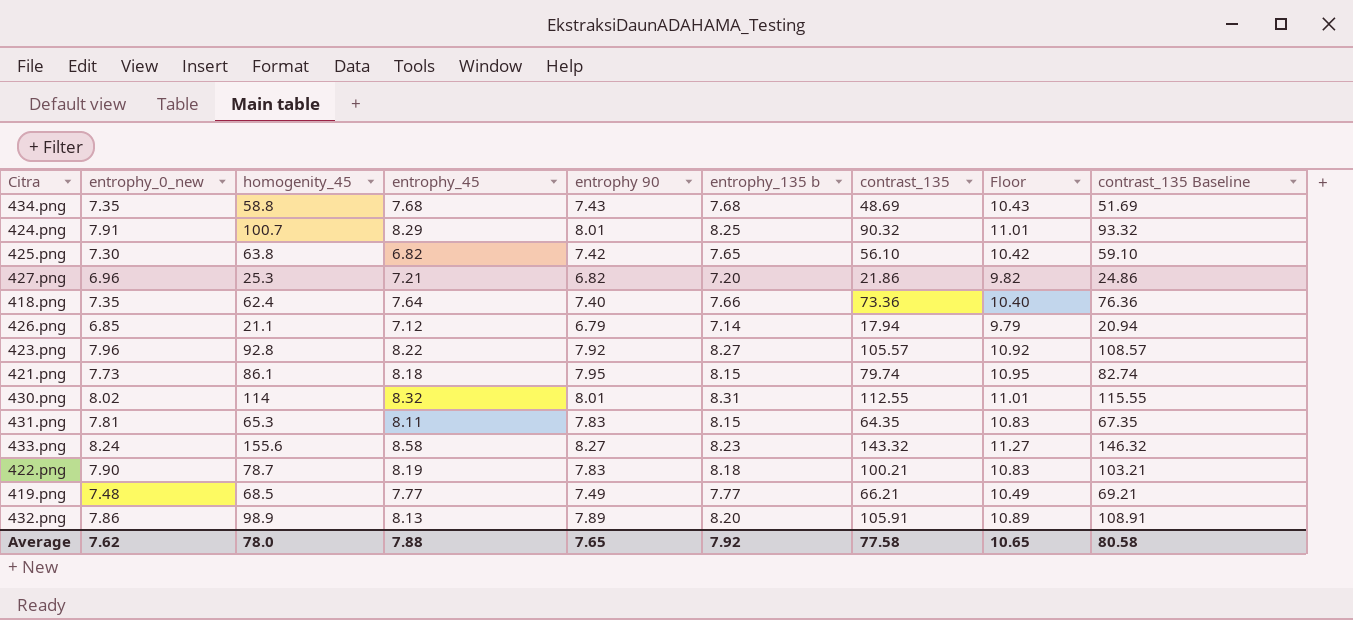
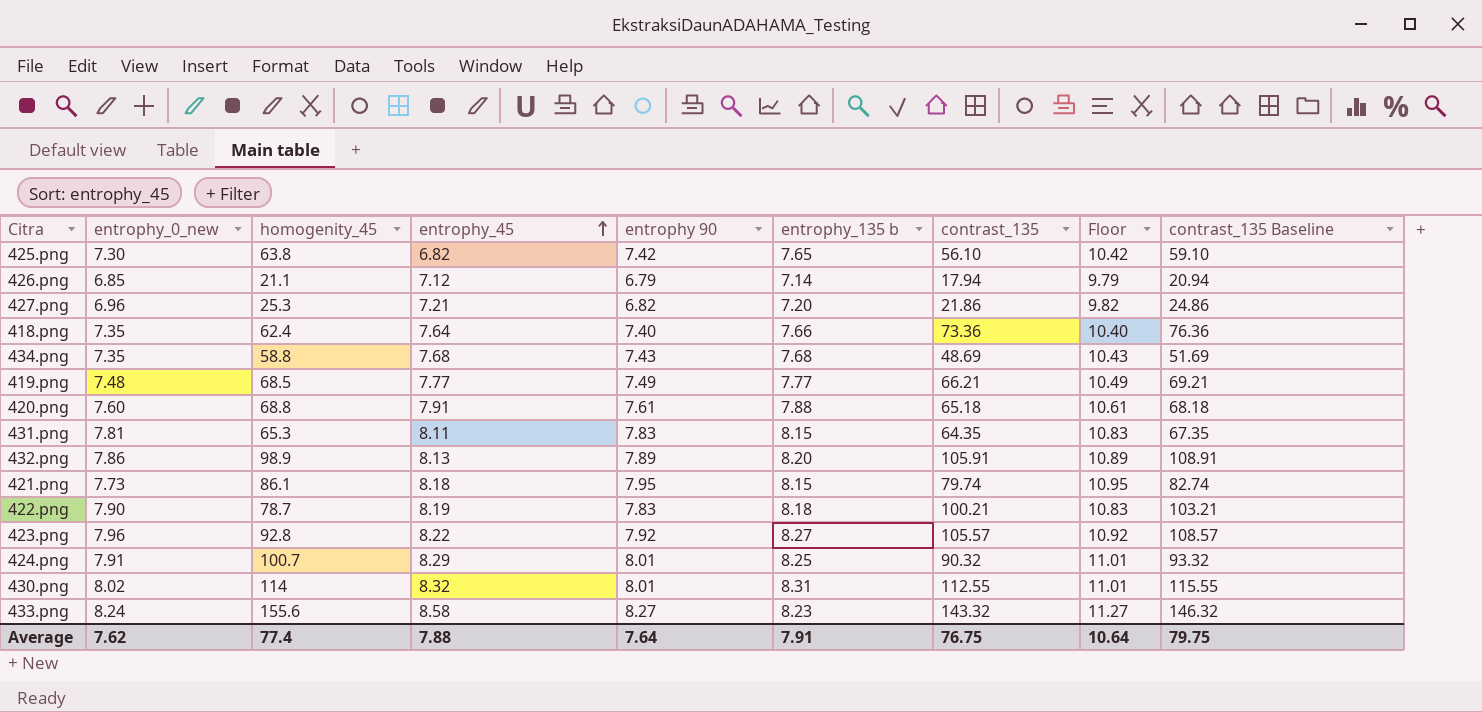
row order: none -> entrophy_45 ascending
row 420.png: none -> 7.60 | 68.8 | 7.91 | 7.61 | 7.88 | 65.18 | 10.61 | 68.18
Average | homogenity_45: 78.0 -> 77.4
Average | entrophy 90: 7.65 -> 7.64
Average | entrophy_135 b: 7.92 -> 7.91
Average | contrast_135: 77.58 -> 76.75
Average | Floor: 10.65 -> 10.64
Average | contrast_135 Baseline: 80.58 -> 79.75

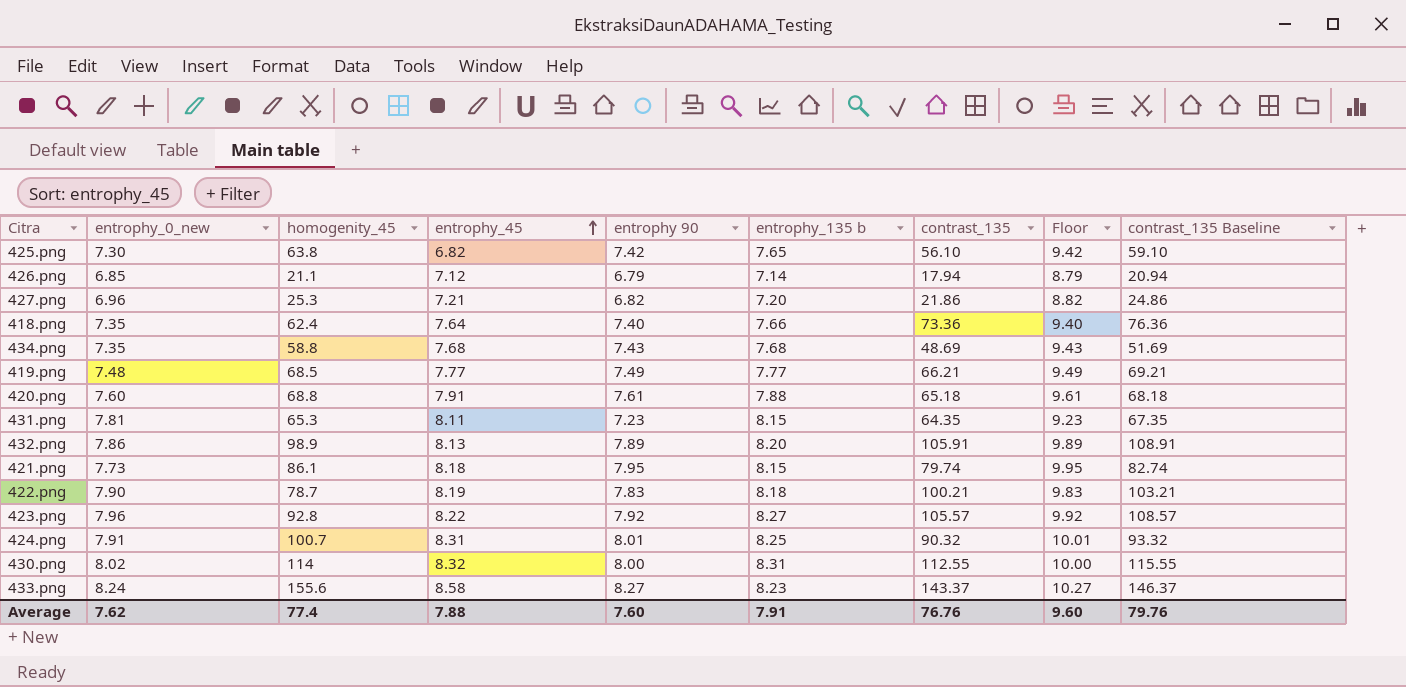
column Floor | formula: [entrophy 90] + 3 -> [entrophy 90] + 2
431.png | entrophy 90: 7.83 -> 7.23
424.png | entrophy_45: 8.29 -> 8.31
430.png | entrophy 90: 8.01 -> 8.00
433.png | contrast_135: 143.32 -> 143.37
433.png | contrast_135 Baseline: 146.32 -> 146.37
Average | entrophy 90: 7.64 -> 7.60
Average | contrast_135: 76.75 -> 76.76
Average | Floor: 10.64 -> 9.60
Average | contrast_135 Baseline: 79.75 -> 79.76

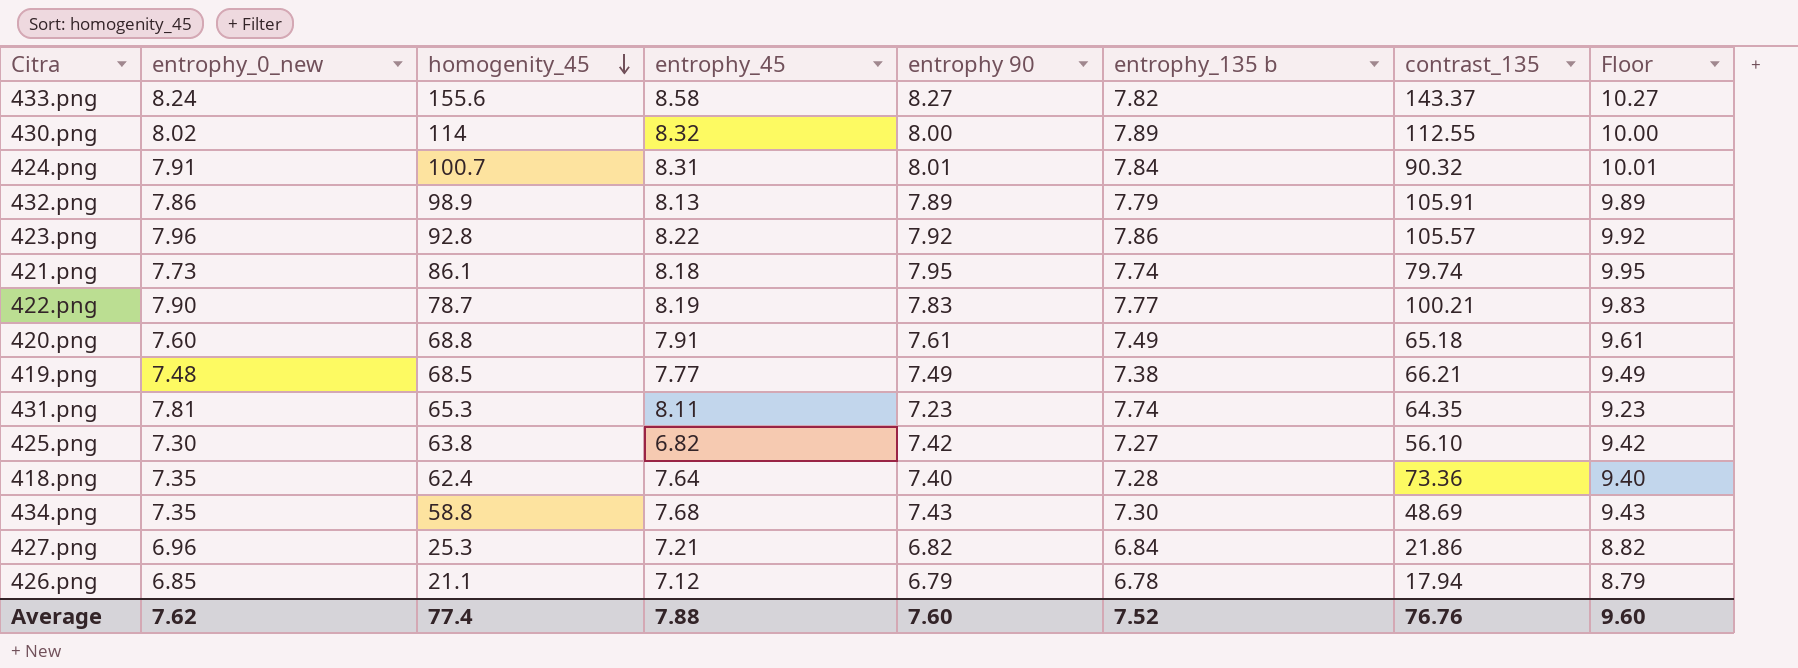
row order: entrophy_45 ascending -> homogenity_45 descending
column contrast_135 Baseline | formula: [contrast_135] + 3 -> none
433.png | entrophy_135 b: 8.23 -> 7.82
430.png | entrophy_135 b: 8.31 -> 7.89
424.png | entrophy_135 b: 8.25 -> 7.84
432.png | entrophy_135 b: 8.20 -> 7.79
423.png | entrophy_135 b: 8.27 -> 7.86
421.png | entrophy_135 b: 8.15 -> 7.74
422.png | entrophy_135 b: 8.18 -> 7.77
420.png | entrophy_135 b: 7.88 -> 7.49
419.png | entrophy_135 b: 7.77 -> 7.38
431.png | entrophy_135 b: 8.15 -> 7.74
425.png | entrophy_135 b: 7.65 -> 7.27
418.png | entrophy_135 b: 7.66 -> 7.28
434.png | entrophy_135 b: 7.68 -> 7.30
427.png | entrophy_135 b: 7.20 -> 6.84
426.png | entrophy_135 b: 7.14 -> 6.78
Average | entrophy_135 b: 7.91 -> 7.52

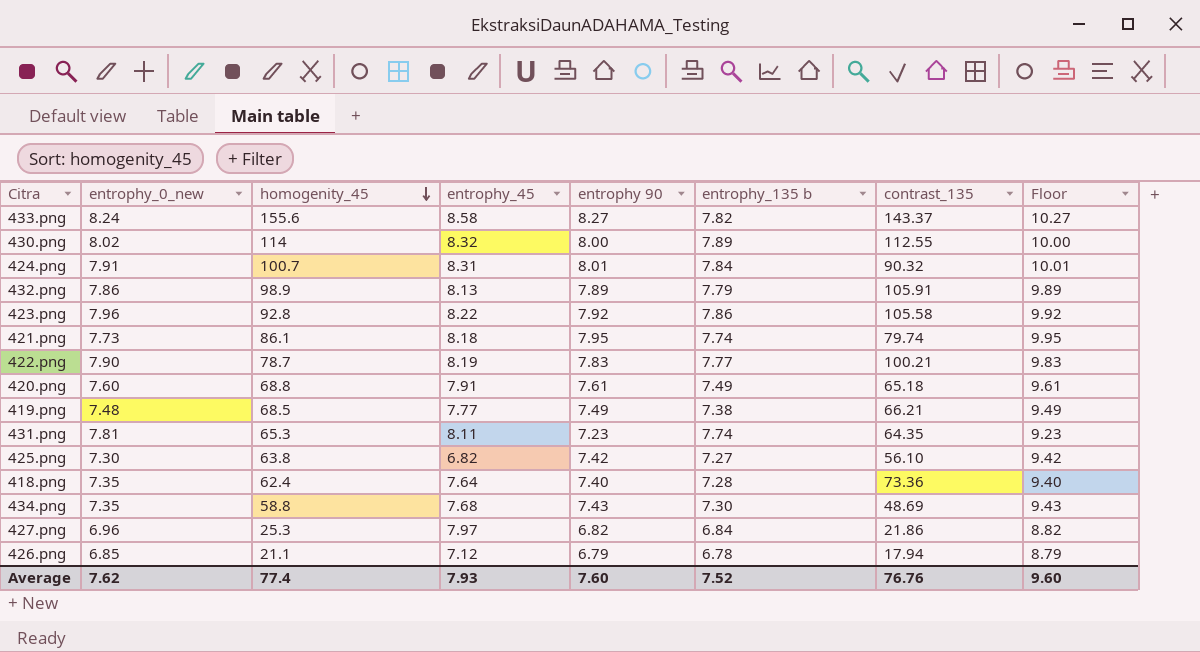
423.png | contrast_135: 105.57 -> 105.58
427.png | entrophy_45: 7.21 -> 7.97
Average | entrophy_45: 7.88 -> 7.93

